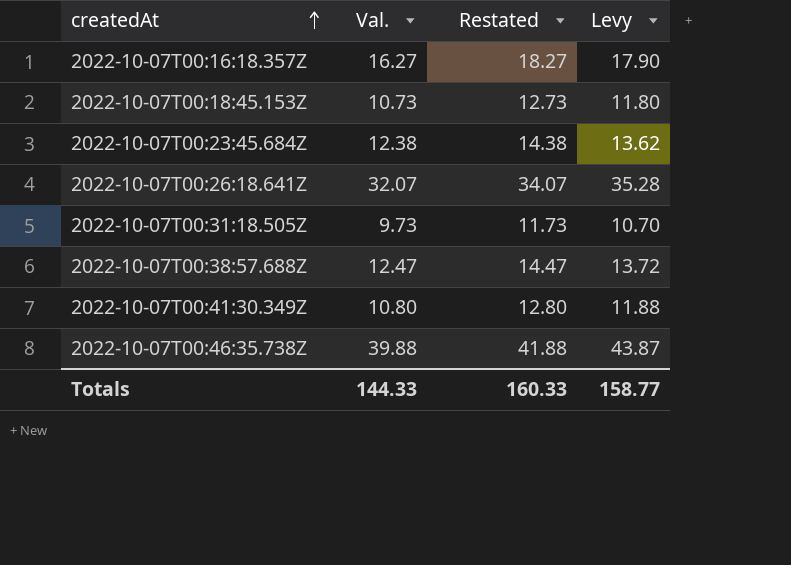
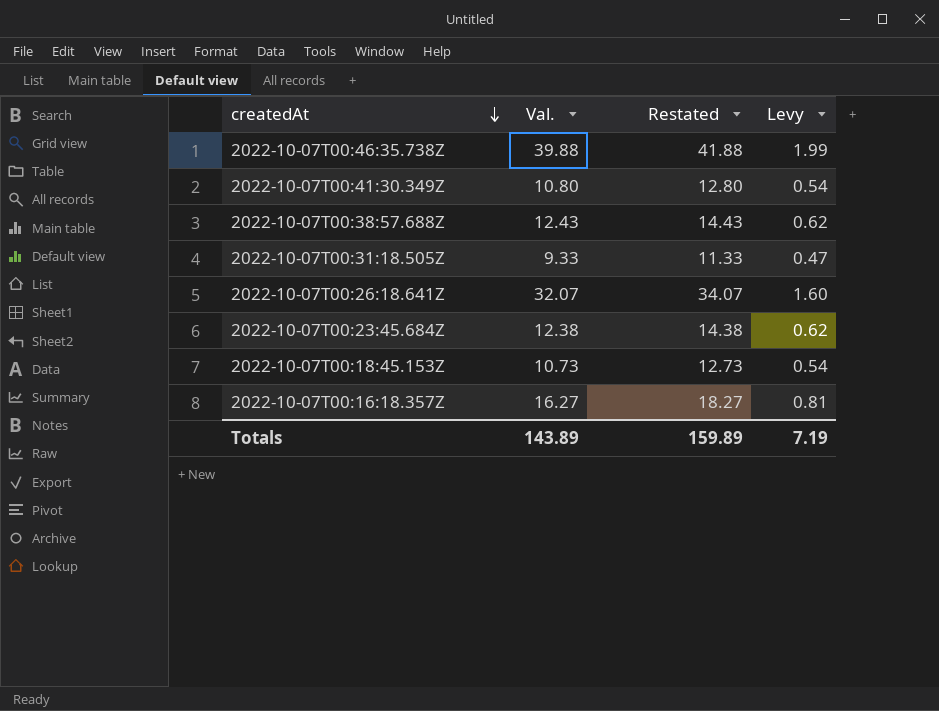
row order: createdAt ascending -> createdAt descending
column Levy | formula: [Val.] * 1.1 -> [Val.] * 0.05
2022-10-07T00:38:57.688Z | Val.: 12.47 -> 12.43
2022-10-07T00:38:57.688Z | Restated: 14.47 -> 14.43
2022-10-07T00:31:18.505Z | Val.: 9.73 -> 9.33
2022-10-07T00:31:18.505Z | Restated: 11.73 -> 11.33
Totals | Val.: 144.33 -> 143.89
Totals | Restated: 160.33 -> 159.89
Totals | Levy: 158.77 -> 7.19

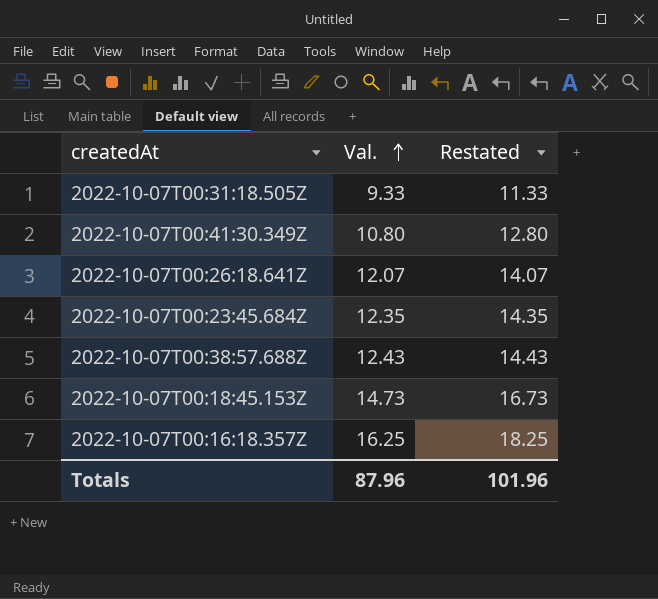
row order: createdAt descending -> Val. ascending
column Levy | formula: [Val.] * 0.05 -> none
row 2022-10-07T00:46:35.738Z: 39.88 | 41.88 | 1.99 -> none
2022-10-07T00:26:18.641Z | Val.: 32.07 -> 12.07
2022-10-07T00:26:18.641Z | Restated: 34.07 -> 14.07
2022-10-07T00:23:45.684Z | Val.: 12.38 -> 12.35
2022-10-07T00:23:45.684Z | Restated: 14.38 -> 14.35
2022-10-07T00:18:45.153Z | Val.: 10.73 -> 14.73
2022-10-07T00:18:45.153Z | Restated: 12.73 -> 16.73
2022-10-07T00:16:18.357Z | Val.: 16.27 -> 16.25
2022-10-07T00:16:18.357Z | Restated: 18.27 -> 18.25
Totals | Val.: 143.89 -> 87.96
Totals | Restated: 159.89 -> 101.96

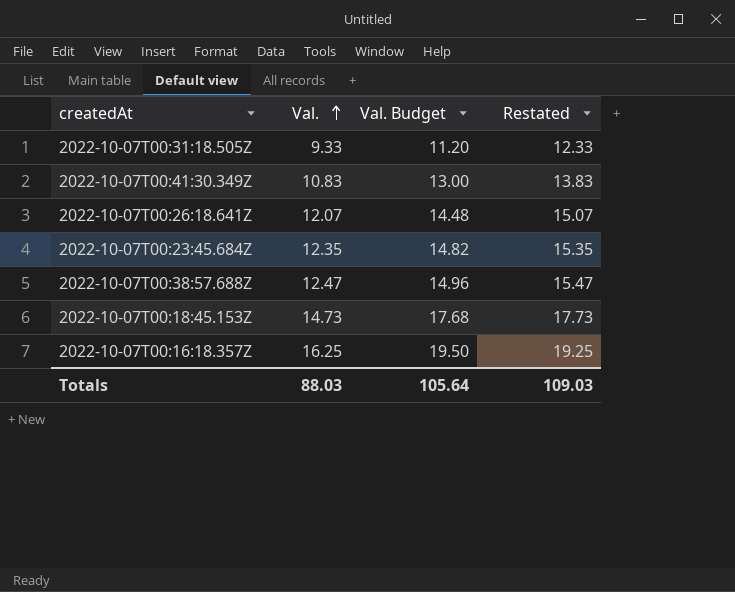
column Val. Budget | formula: none -> [Val.] * 1.2
column Restated | formula: [Val.] + 2 -> [Val.] + 3
2022-10-07T00:41:30.349Z | Val.: 10.80 -> 10.83
2022-10-07T00:38:57.688Z | Val.: 12.43 -> 12.47
Totals | Val.: 87.96 -> 88.03
Totals | Restated: 101.96 -> 109.03

